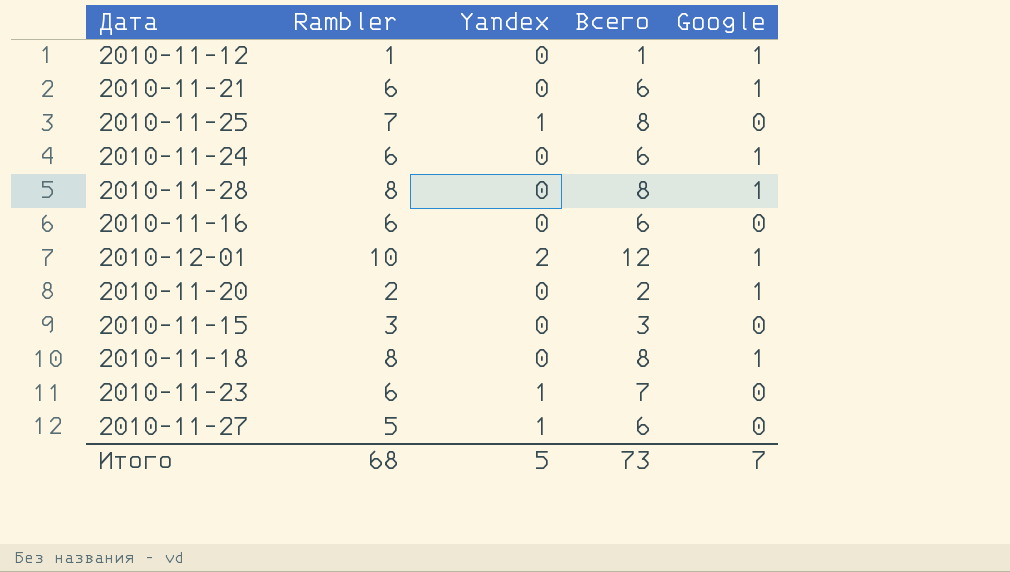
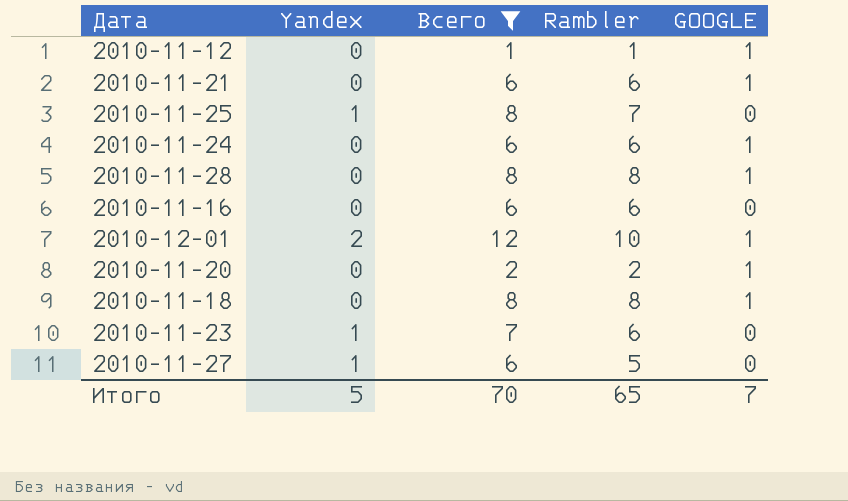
filter: none -> Всего != 3
column Rambler | position: 2 -> 4
column name: Google -> GOOGLE
Итого | Всего: 73 -> 70
Итого | Rambler: 68 -> 65

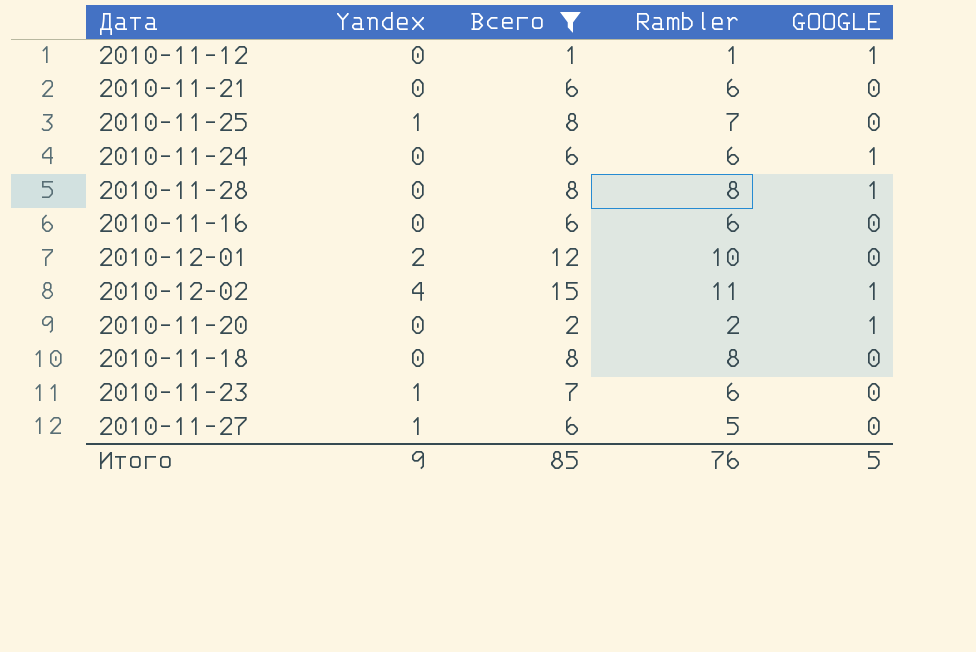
2010-11-21 | GOOGLE: 1 -> 0
2010-12-01 | GOOGLE: 1 -> 0
row 2010-12-02: none -> 4 | 15 | 11 | 1
2010-11-18 | GOOGLE: 1 -> 0
Итого | Yandex: 5 -> 9
Итого | Всего: 70 -> 85
Итого | Rambler: 65 -> 76
Итого | GOOGLE: 7 -> 5

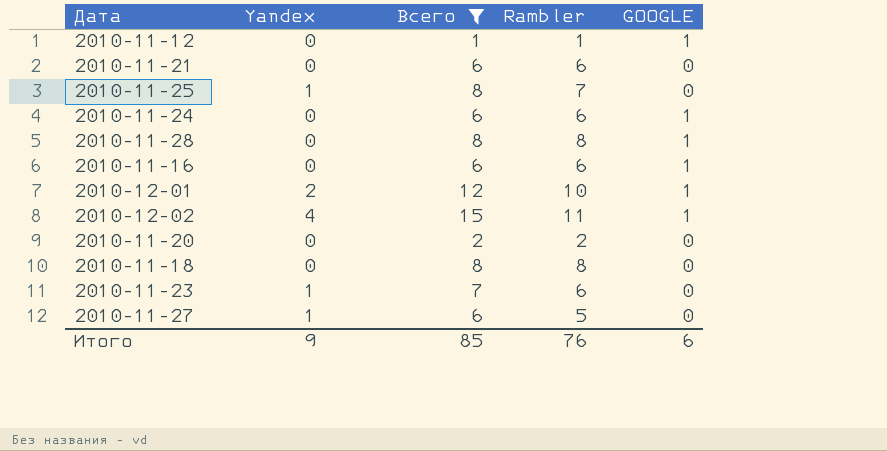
2010-11-16 | GOOGLE: 0 -> 1
2010-12-01 | GOOGLE: 0 -> 1
2010-11-20 | GOOGLE: 1 -> 0
Итого | GOOGLE: 5 -> 6

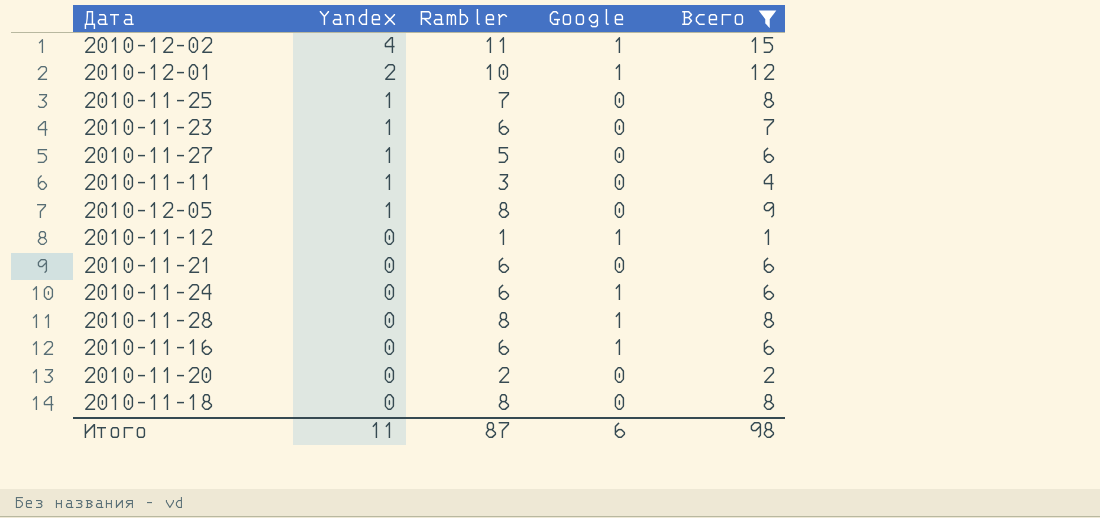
row order: none -> Yandex descending
column name: GOOGLE -> Google
column Всего | position: 3 -> 5
row 2010-11-11: none -> 1 | 3 | 0 | 4
row 2010-12-05: none -> 1 | 8 | 0 | 9
Итого | Yandex: 9 -> 11
Итого | Rambler: 76 -> 87
Итого | Всего: 85 -> 98

